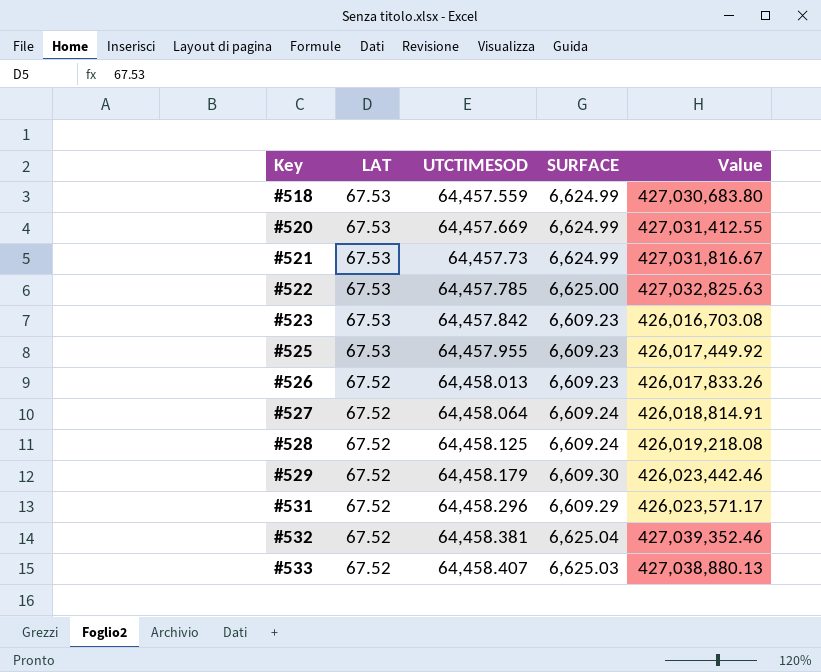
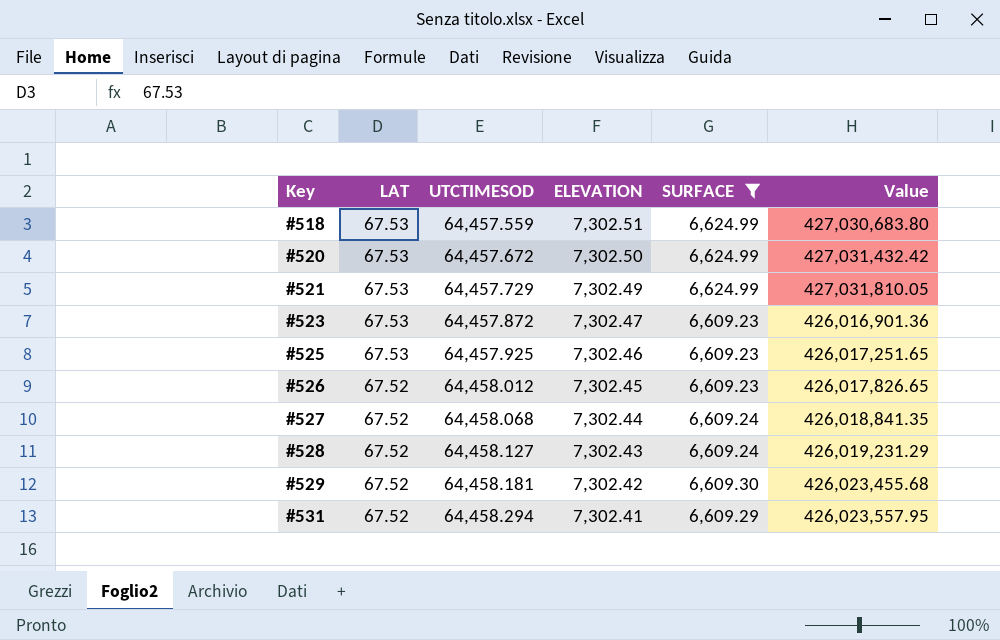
filter: none -> SURFACE <= 6,624.99
column ELEVATION | position: none -> 4
#520 | UTCTIMESOD: 64,457.669 -> 64,457.672
#520 | Value: 427,031,412.55 -> 427,031,432.42
#521 | UTCTIMESOD: 64,457.73 -> 64,457.729
#521 | Value: 427,031,816.67 -> 427,031,810.05
#523 | UTCTIMESOD: 64,457.842 -> 64,457.872
#523 | Value: 426,016,703.08 -> 426,016,901.36
#525 | UTCTIMESOD: 64,457.955 -> 64,457.925
#525 | Value: 426,017,449.92 -> 426,017,251.65
#526 | UTCTIMESOD: 64,458.013 -> 64,458.012
#526 | Value: 426,017,833.26 -> 426,017,826.65
#527 | UTCTIMESOD: 64,458.064 -> 64,458.068
#527 | Value: 426,018,814.91 -> 426,018,841.35
#528 | UTCTIMESOD: 64,458.125 -> 64,458.127
#528 | Value: 426,019,218.08 -> 426,019,231.29
#529 | UTCTIMESOD: 64,458.179 -> 64,458.181
#529 | Value: 426,023,442.46 -> 426,023,455.68
#531 | UTCTIMESOD: 64,458.296 -> 64,458.294
#531 | Value: 426,023,571.17 -> 426,023,557.95

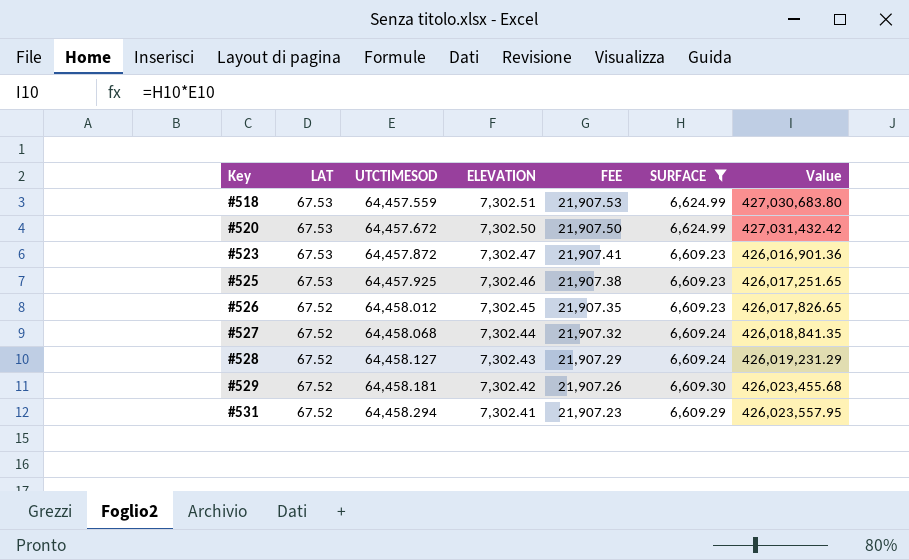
column FEE | formula: none -> [ELEVATION] * 3
row #521: 67.53 | 64,457.729 | 7,302.49 | 6,624.99 | 427,031,810.05 -> none

